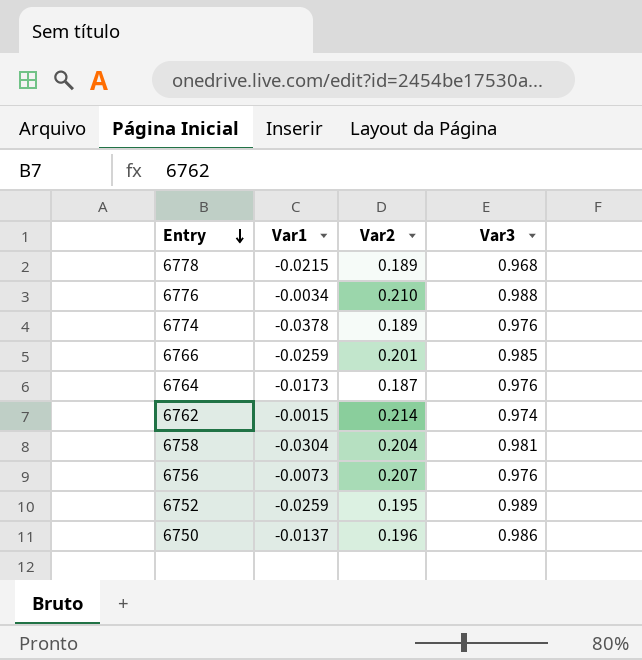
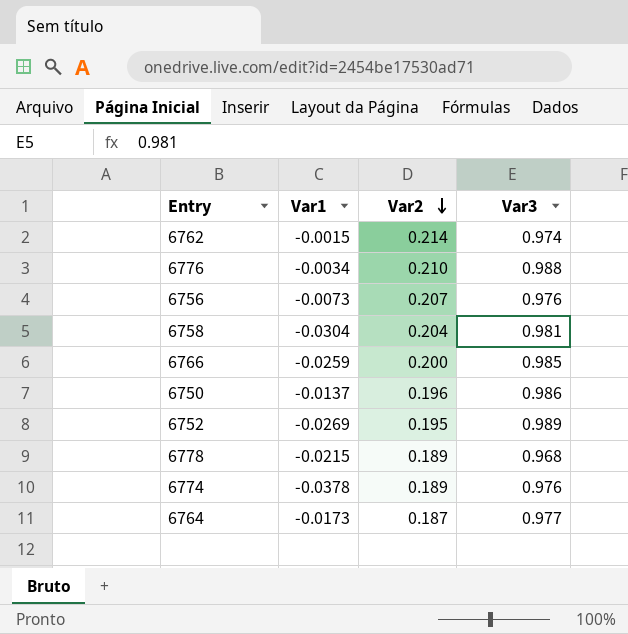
row order: Entry descending -> Var2 descending
6766 | Var2: 0.201 -> 0.200
6752 | Var1: -0.0259 -> -0.0269
6764 | Var3: 0.976 -> 0.977

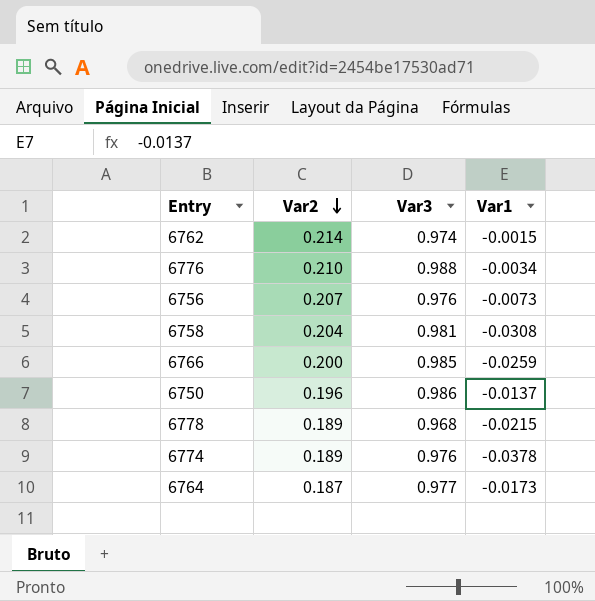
column Var1 | position: 2 -> 4
row 6752: -0.0269 | 0.195 | 0.989 -> none
6758 | Var1: -0.0304 -> -0.0308

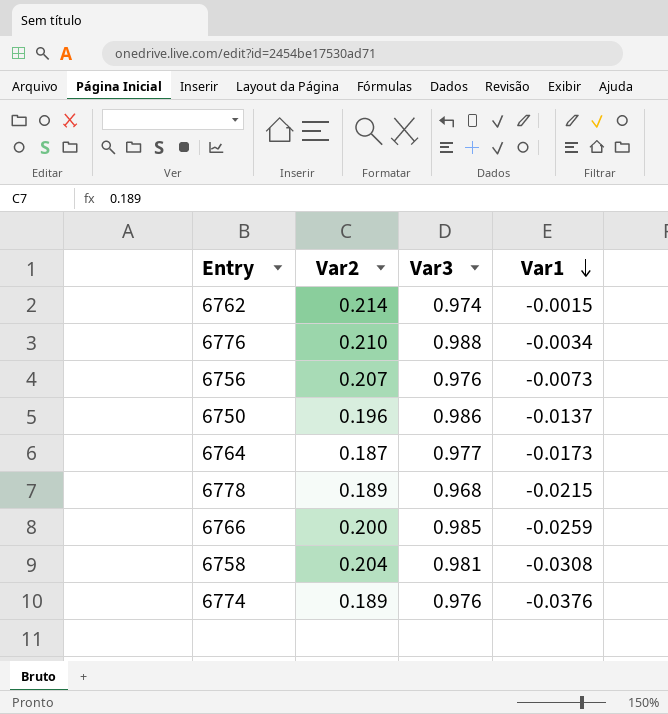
row order: Var2 descending -> Var1 descending
6774 | Var1: -0.0378 -> -0.0376

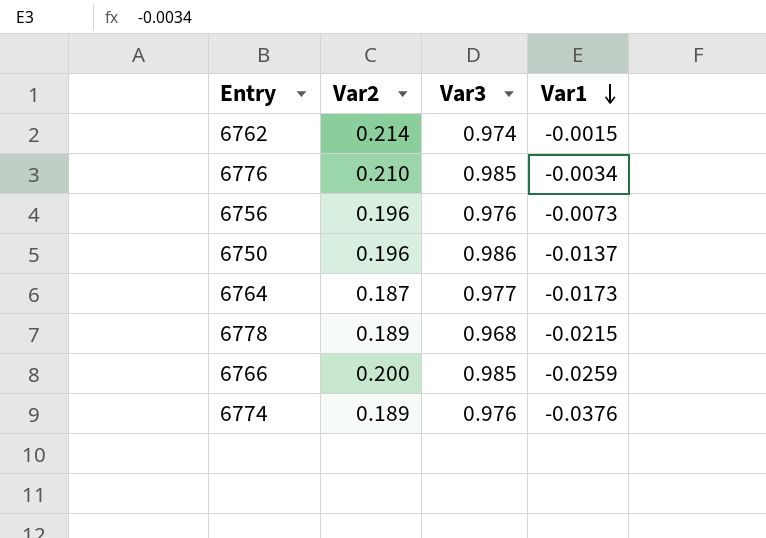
row 6758: 0.204 | 0.981 | -0.0308 -> none
6776 | Var3: 0.988 -> 0.985
6756 | Var2: 0.207 -> 0.196

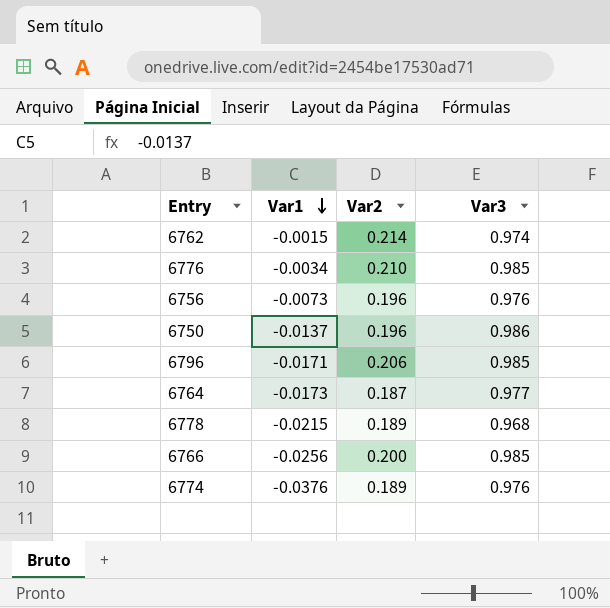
column Var1 | position: 4 -> 2
row 6796: none -> -0.0171 | 0.206 | 0.985
6766 | Var1: -0.0259 -> -0.0256

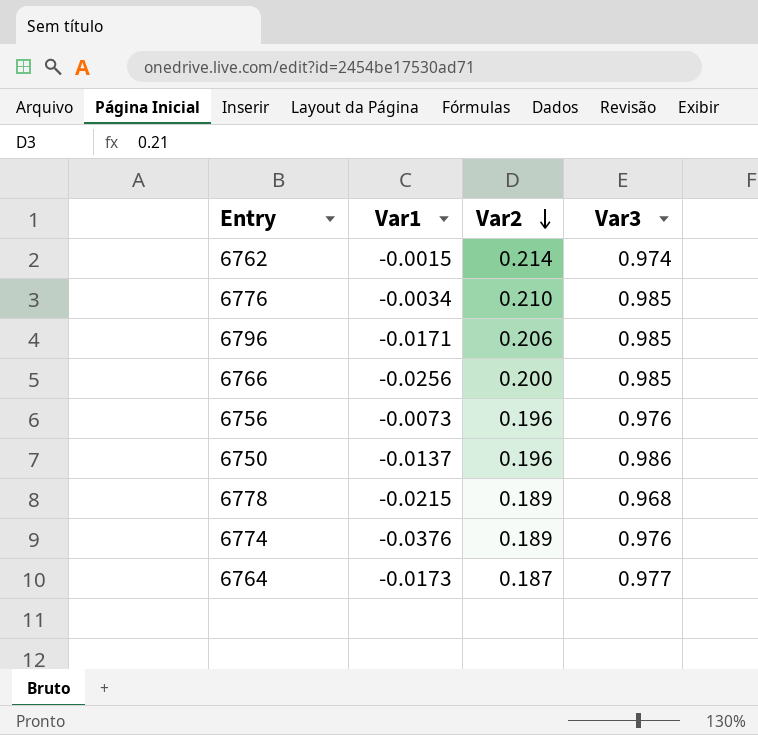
row order: Var1 descending -> Var2 descending

